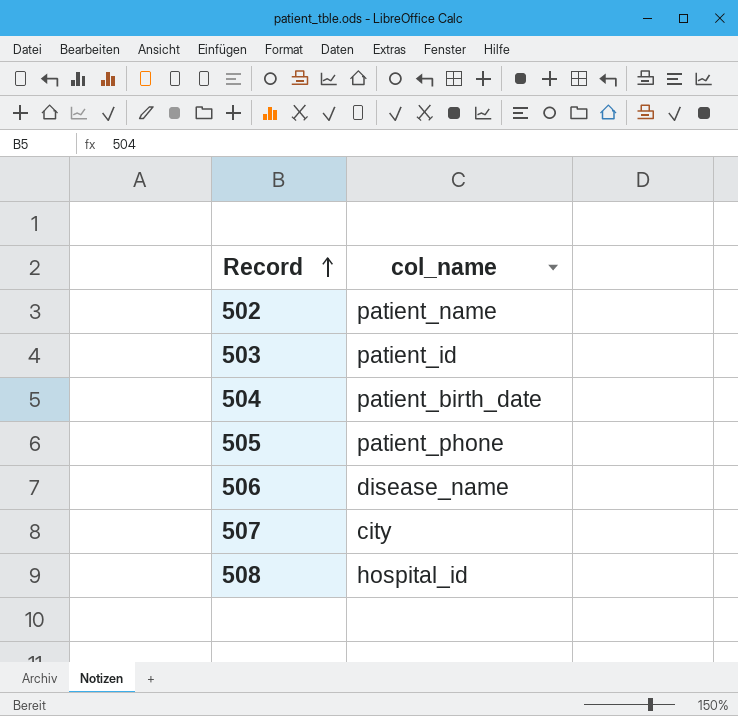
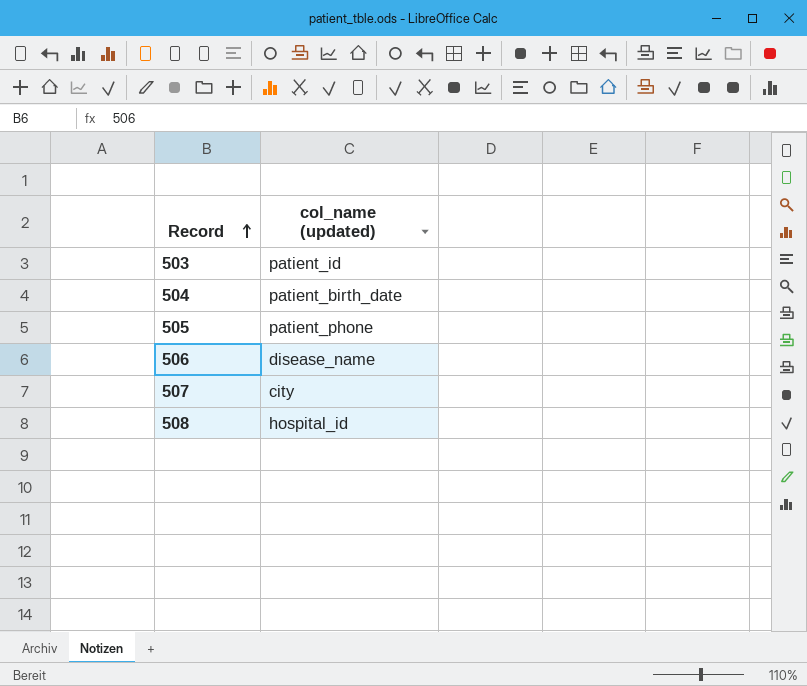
column name: col_name -> col_name (updated)
row 502: patient_name -> none

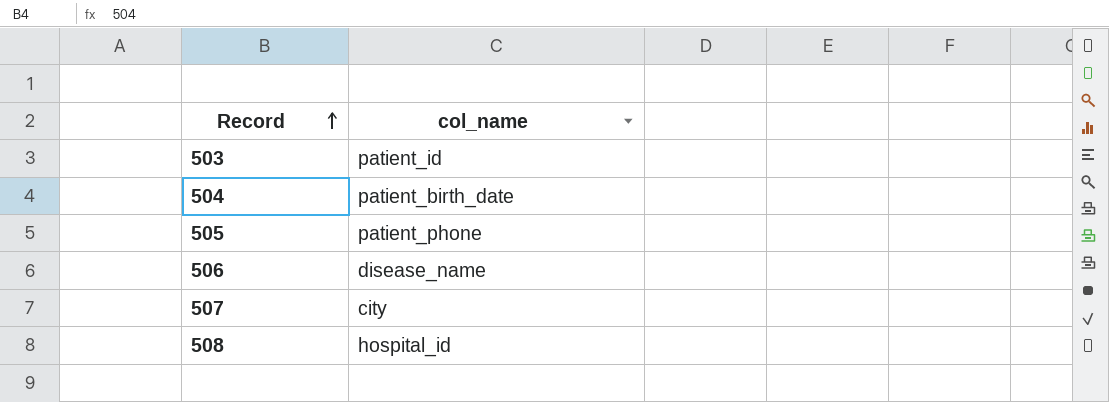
column name: col_name (updated) -> col_name

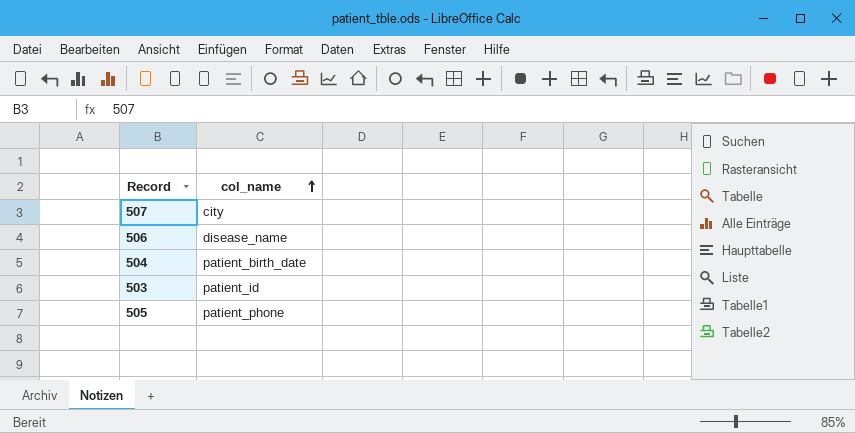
row order: Record ascending -> col_name ascending
row 508: hospital_id -> none

